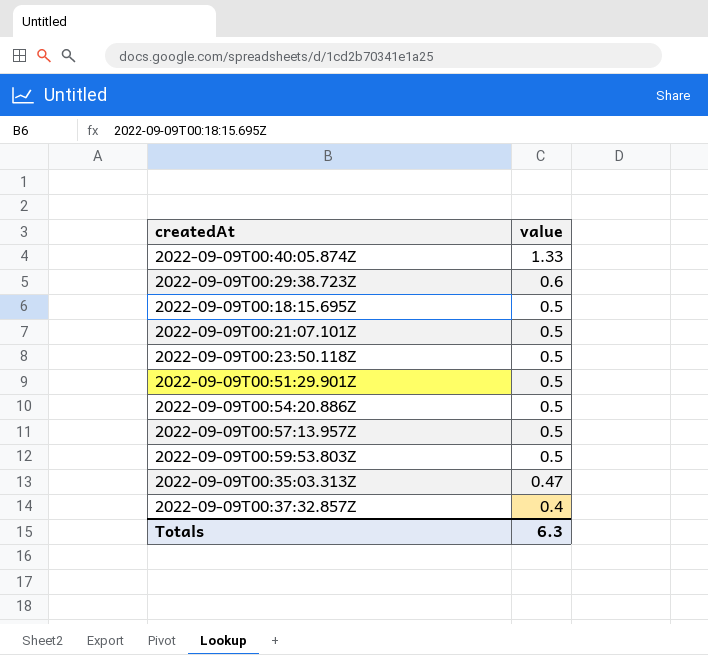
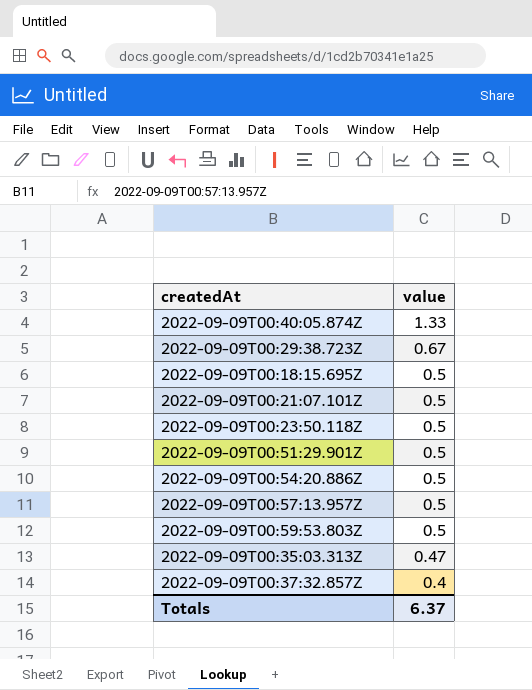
2022-09-09T00:29:38.723Z | value: 0.6 -> 0.67
Totals | value: 6.3 -> 6.37

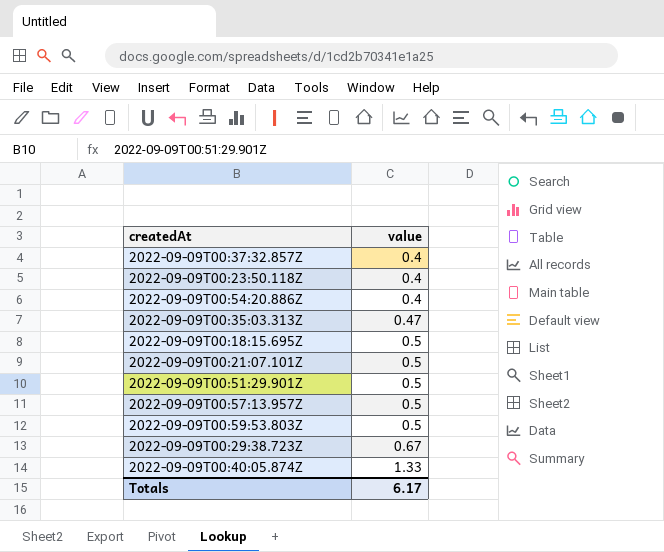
row order: value descending -> value ascending
2022-09-09T00:23:50.118Z | value: 0.5 -> 0.4
2022-09-09T00:54:20.886Z | value: 0.5 -> 0.4
Totals | value: 6.37 -> 6.17

